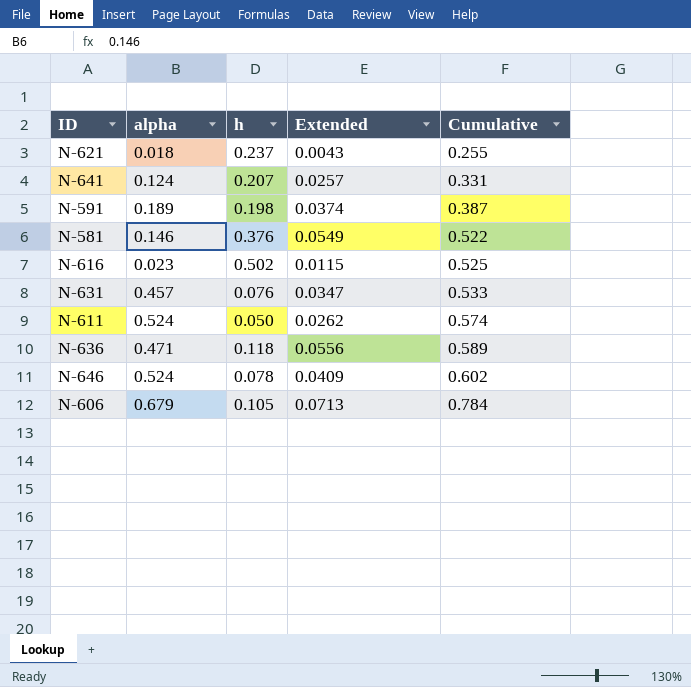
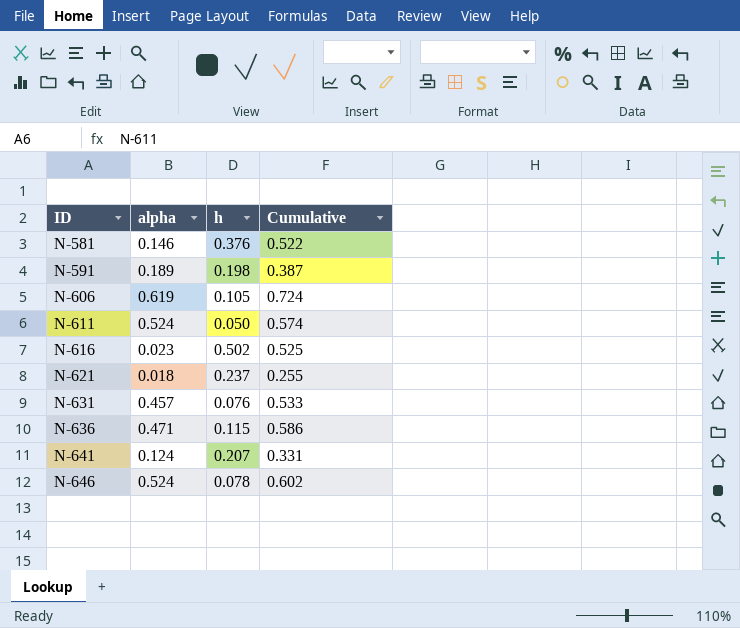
row order: Cumulative ascending -> ID ascending
column Extended | formula: [alpha] * [h] -> none
N-606 | alpha: 0.679 -> 0.619
N-606 | Cumulative: 0.784 -> 0.724
N-636 | h: 0.118 -> 0.115
N-636 | Cumulative: 0.589 -> 0.586

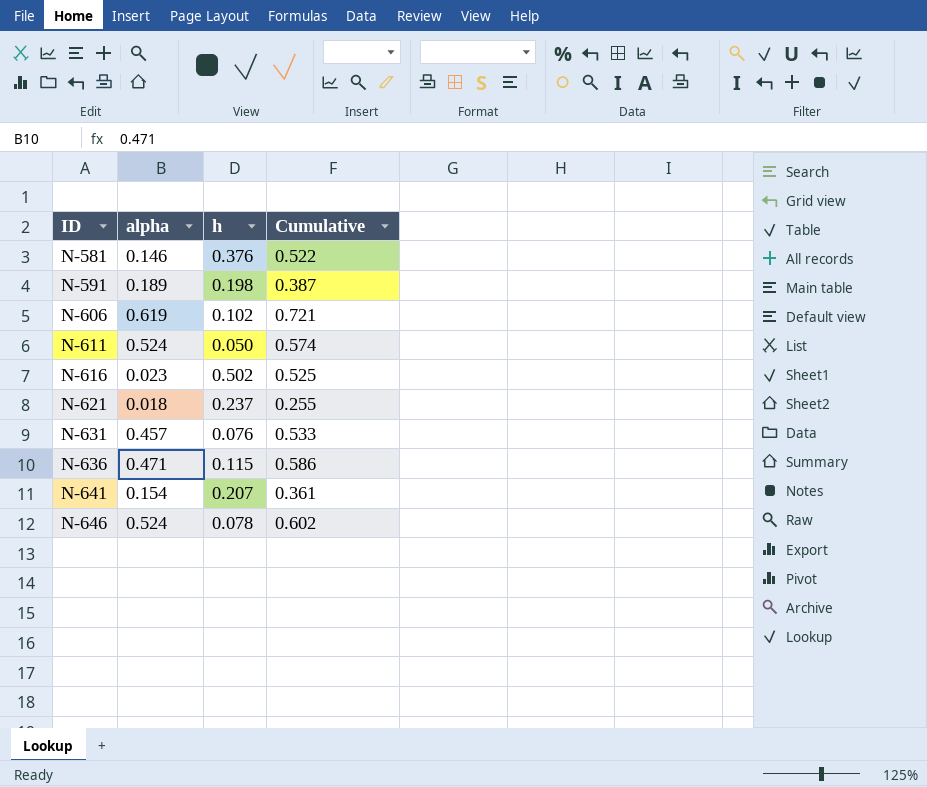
N-606 | h: 0.105 -> 0.102
N-606 | Cumulative: 0.724 -> 0.721
N-641 | alpha: 0.124 -> 0.154
N-641 | Cumulative: 0.331 -> 0.361

